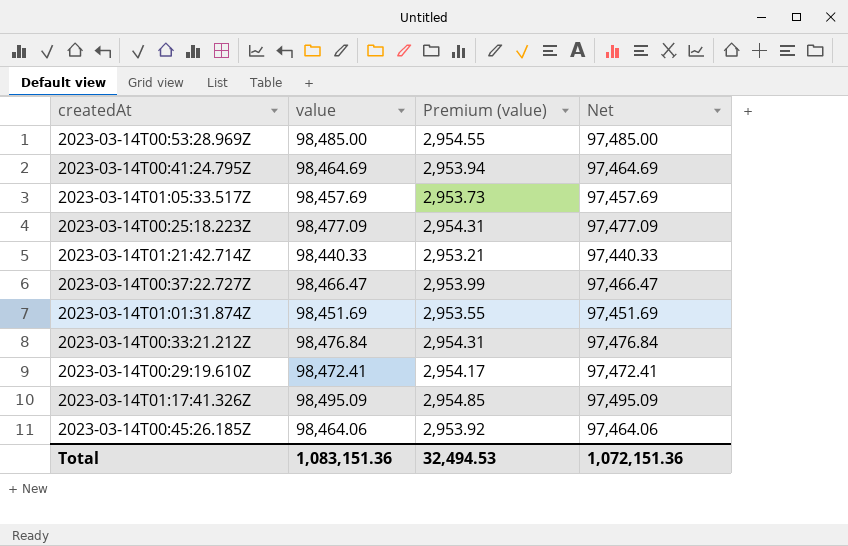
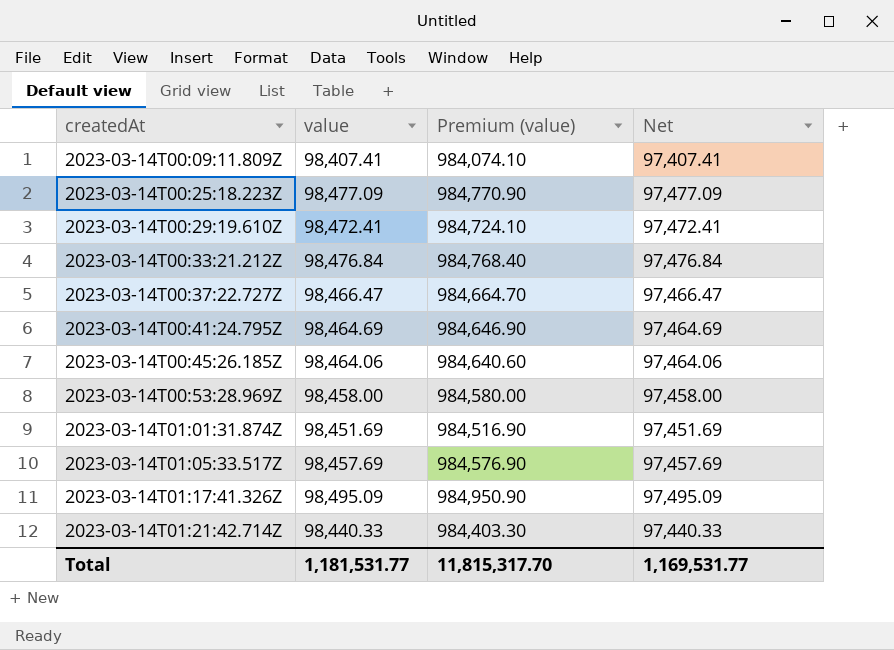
row order: none -> createdAt ascending
column Premium (value) | formula: [value] * 0.03 -> [value] * 10
row 2023-03-14T00:09:11.809Z: none -> 98,407.41 | 984,074.10 | 97,407.41
2023-03-14T00:53:28.969Z | value: 98,485.00 -> 98,458.00
2023-03-14T00:53:28.969Z | Net: 97,485.00 -> 97,458.00
Total | value: 1,083,151.36 -> 1,181,531.77
Total | Premium (value): 32,494.53 -> 11,815,317.70
Total | Net: 1,072,151.36 -> 1,169,531.77

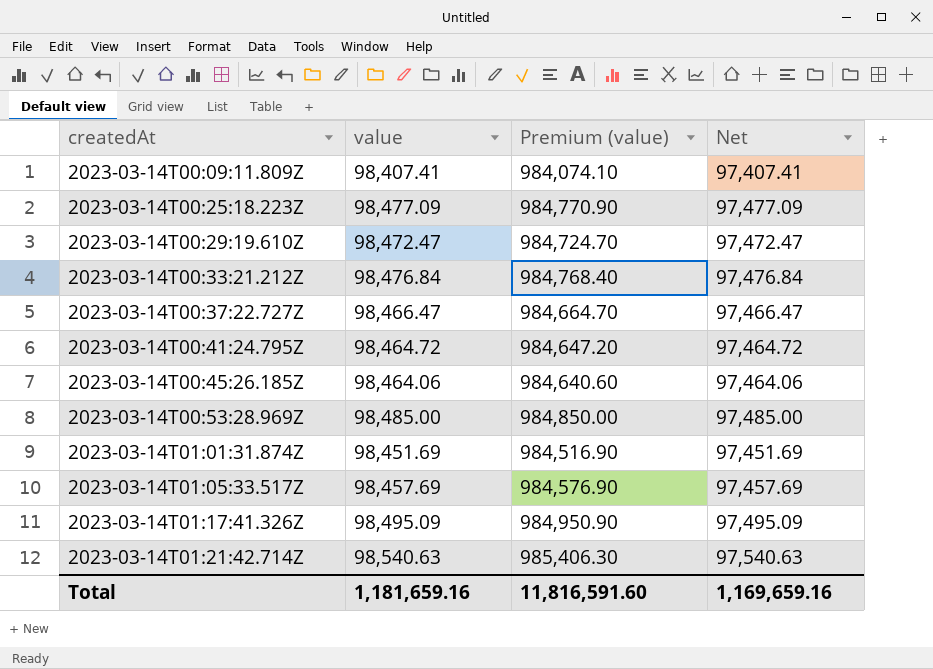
2023-03-14T00:29:19.610Z | value: 98,472.41 -> 98,472.47
2023-03-14T00:29:19.610Z | Premium (value): 984,724.10 -> 984,724.70
2023-03-14T00:29:19.610Z | Net: 97,472.41 -> 97,472.47
2023-03-14T00:41:24.795Z | value: 98,464.69 -> 98,464.72
2023-03-14T00:41:24.795Z | Premium (value): 984,646.90 -> 984,647.20
2023-03-14T00:41:24.795Z | Net: 97,464.69 -> 97,464.72
2023-03-14T00:53:28.969Z | value: 98,458.00 -> 98,485.00
2023-03-14T00:53:28.969Z | Premium (value): 984,580.00 -> 984,850.00
2023-03-14T00:53:28.969Z | Net: 97,458.00 -> 97,485.00
2023-03-14T01:21:42.714Z | value: 98,440.33 -> 98,540.63
2023-03-14T01:21:42.714Z | Premium (value): 984,403.30 -> 985,406.30
2023-03-14T01:21:42.714Z | Net: 97,440.33 -> 97,540.63
Total | value: 1,181,531.77 -> 1,181,659.16
Total | Premium (value): 11,815,317.70 -> 11,816,591.60
Total | Net: 1,169,531.77 -> 1,169,659.16

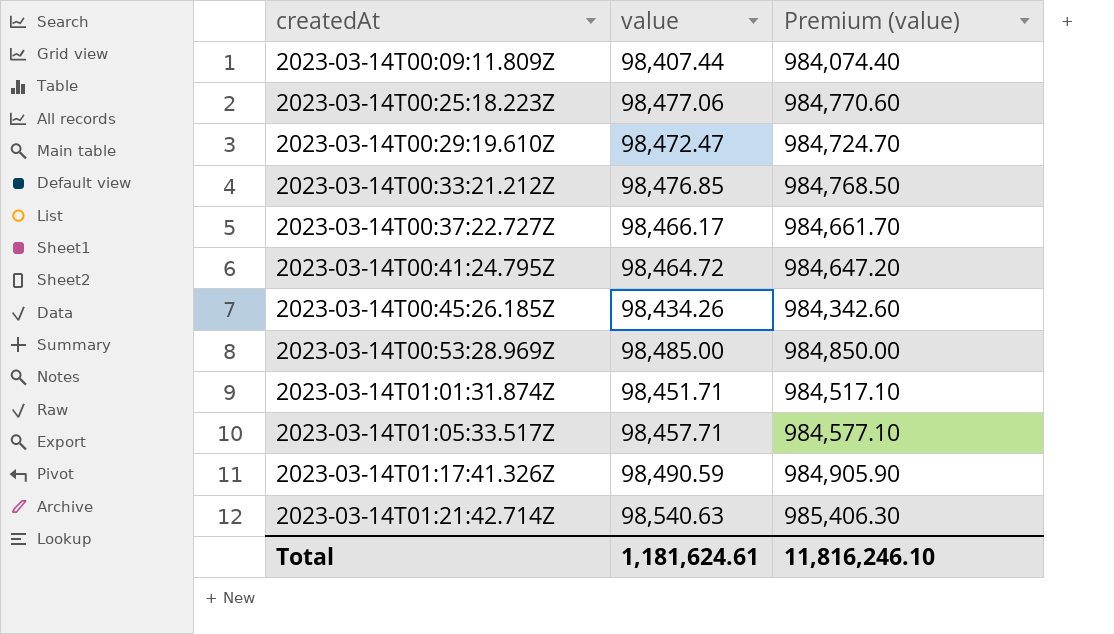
column Net | formula: [value] - 1000 -> none
2023-03-14T00:09:11.809Z | value: 98,407.41 -> 98,407.44
2023-03-14T00:09:11.809Z | Premium (value): 984,074.10 -> 984,074.40
2023-03-14T00:25:18.223Z | value: 98,477.09 -> 98,477.06
2023-03-14T00:25:18.223Z | Premium (value): 984,770.90 -> 984,770.60
2023-03-14T00:33:21.212Z | value: 98,476.84 -> 98,476.85
2023-03-14T00:33:21.212Z | Premium (value): 984,768.40 -> 984,768.50
2023-03-14T00:37:22.727Z | value: 98,466.47 -> 98,466.17
2023-03-14T00:37:22.727Z | Premium (value): 984,664.70 -> 984,661.70
2023-03-14T00:45:26.185Z | value: 98,464.06 -> 98,434.26
2023-03-14T00:45:26.185Z | Premium (value): 984,640.60 -> 984,342.60
2023-03-14T01:01:31.874Z | value: 98,451.69 -> 98,451.71
2023-03-14T01:01:31.874Z | Premium (value): 984,516.90 -> 984,517.10
2023-03-14T01:05:33.517Z | value: 98,457.69 -> 98,457.71
2023-03-14T01:05:33.517Z | Premium (value): 984,576.90 -> 984,577.10
2023-03-14T01:17:41.326Z | value: 98,495.09 -> 98,490.59
2023-03-14T01:17:41.326Z | Premium (value): 984,950.90 -> 984,905.90
Total | value: 1,181,659.16 -> 1,181,624.61
Total | Premium (value): 11,816,591.60 -> 11,816,246.10

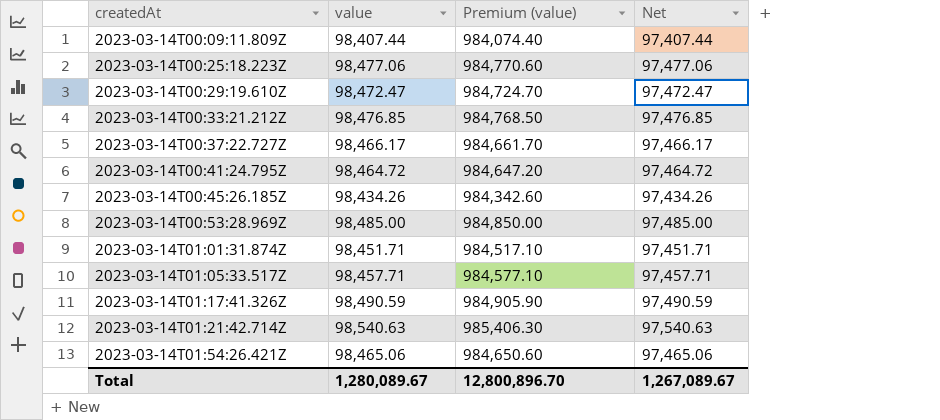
column Net | formula: none -> [value] - 1000
row 2023-03-14T01:54:26.421Z: none -> 98,465.06 | 984,650.60 | 97,465.06
Total | value: 1,181,624.61 -> 1,280,089.67
Total | Premium (value): 11,816,246.10 -> 12,800,896.70

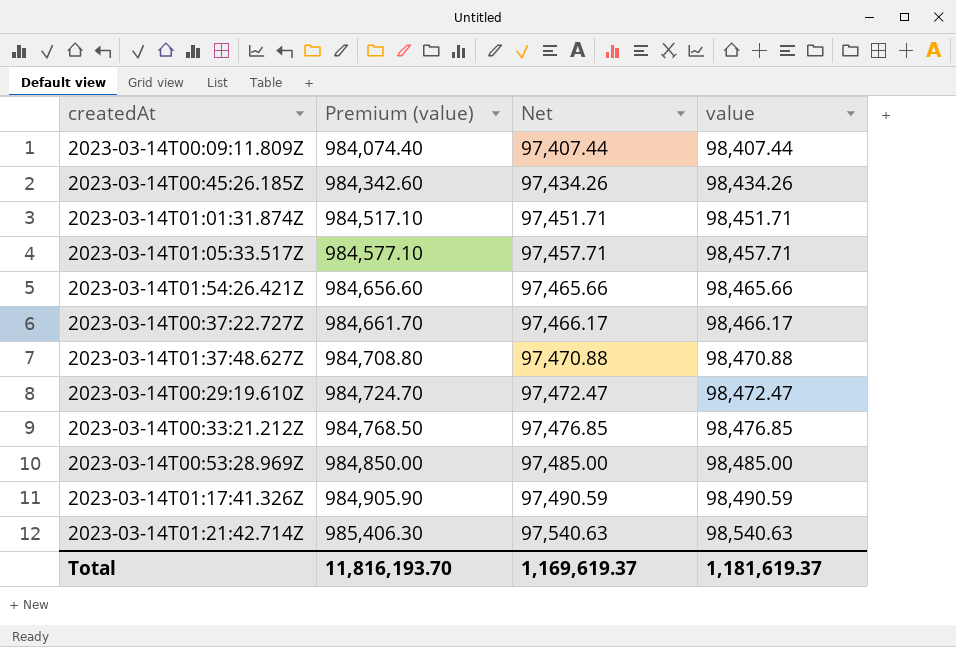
row order: createdAt ascending -> Premium (value) ascending
column value | position: 2 -> 4
row 2023-03-14T00:25:18.223Z: 98,477.06 | 984,770.60 | 97,477.06 -> none
row 2023-03-14T00:41:24.795Z: 98,464.72 | 984,647.20 | 97,464.72 -> none
2023-03-14T01:54:26.421Z | Premium (value): 984,650.60 -> 984,656.60
2023-03-14T01:54:26.421Z | Net: 97,465.06 -> 97,465.66
2023-03-14T01:54:26.421Z | value: 98,465.06 -> 98,465.66
row 2023-03-14T01:37:48.627Z: none -> 984,708.80 | 97,470.88 | 98,470.88
Total | Premium (value): 12,800,896.70 -> 11,816,193.70
Total | Net: 1,267,089.67 -> 1,169,619.37
Total | value: 1,280,089.67 -> 1,181,619.37

